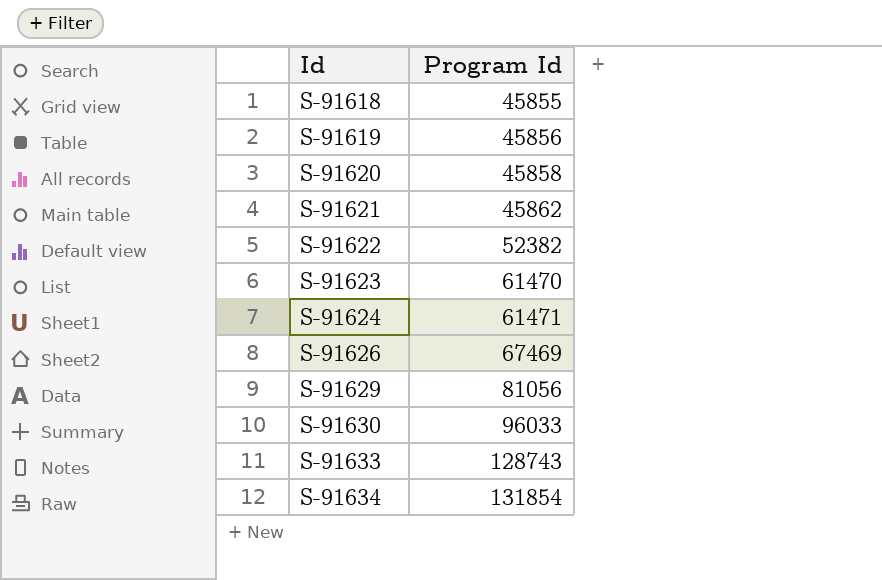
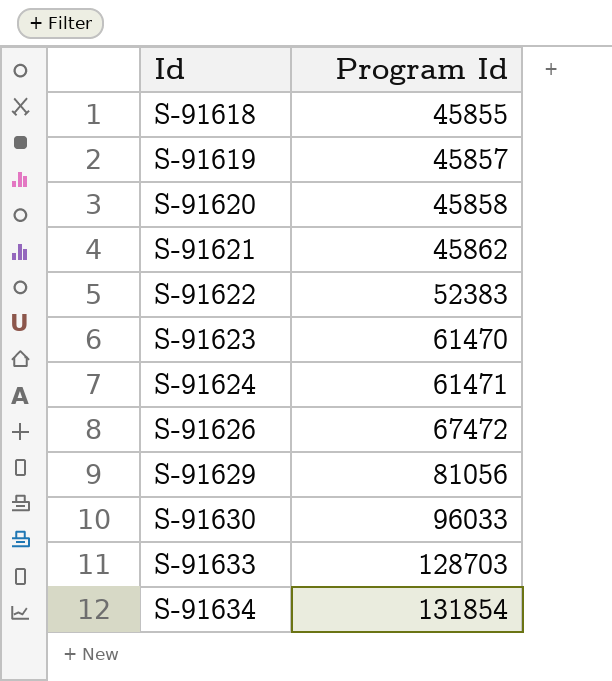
S-91619 | Program Id: 45856 -> 45857
S-91622 | Program Id: 52382 -> 52383
S-91626 | Program Id: 67469 -> 67472
S-91633 | Program Id: 128743 -> 128703

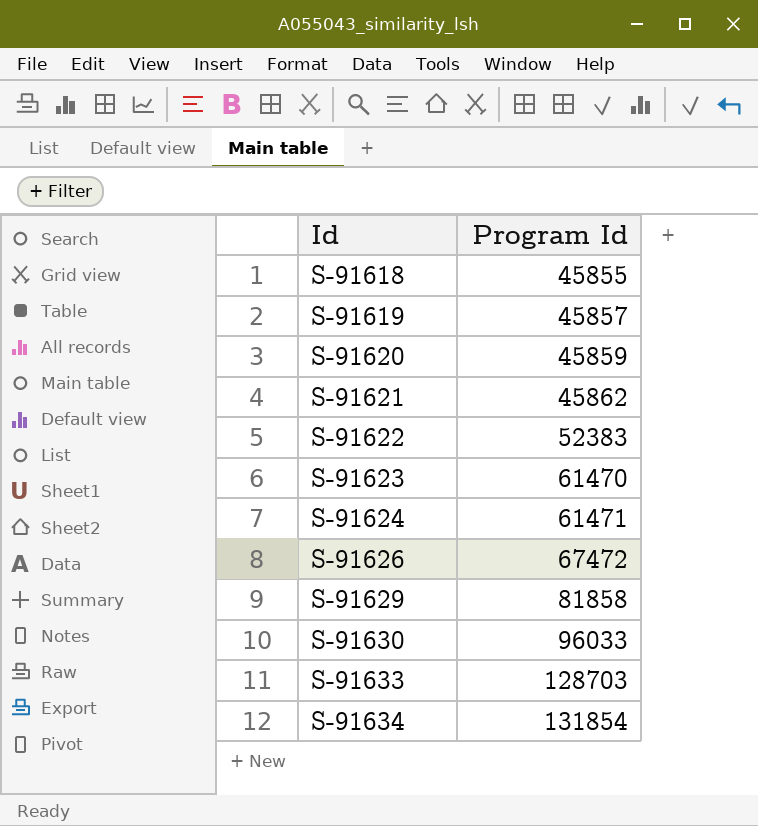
S-91620 | Program Id: 45858 -> 45859
S-91629 | Program Id: 81056 -> 81858

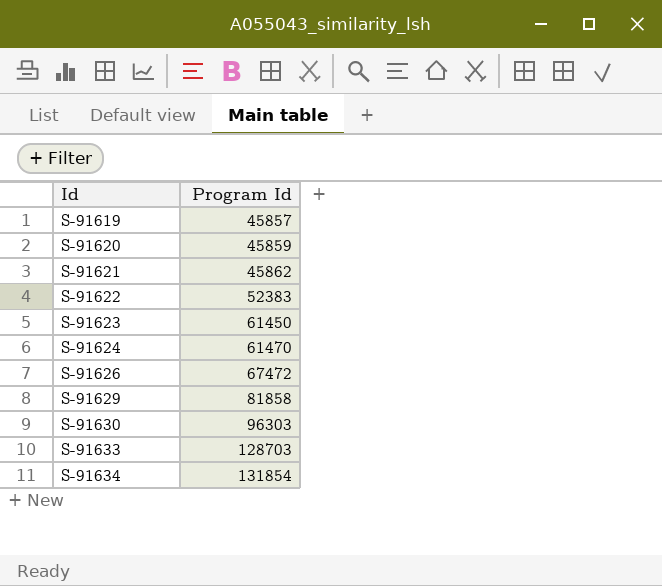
row S-91618: 45855 -> none
S-91623 | Program Id: 61470 -> 61450
S-91624 | Program Id: 61471 -> 61470
S-91630 | Program Id: 96033 -> 96303

